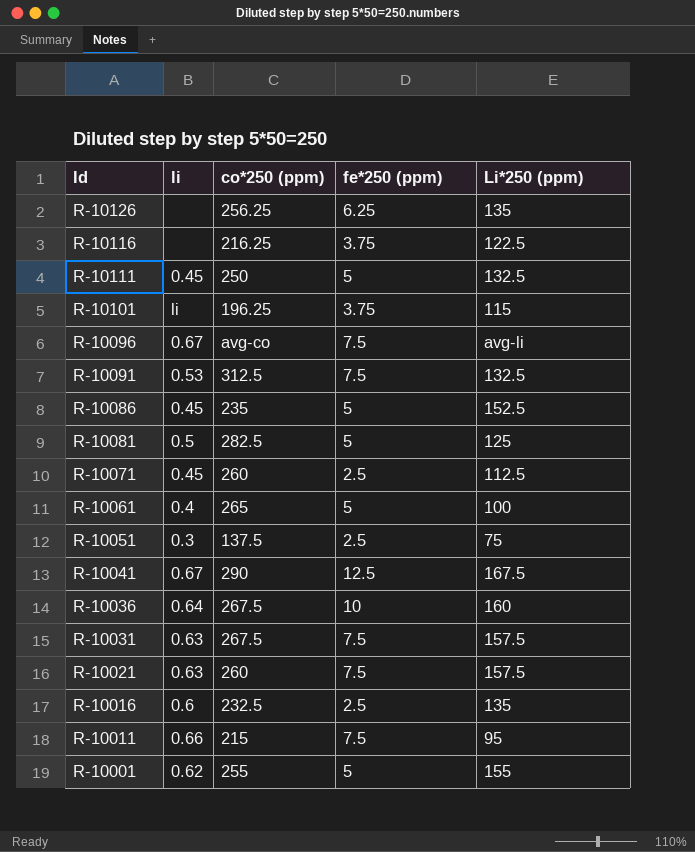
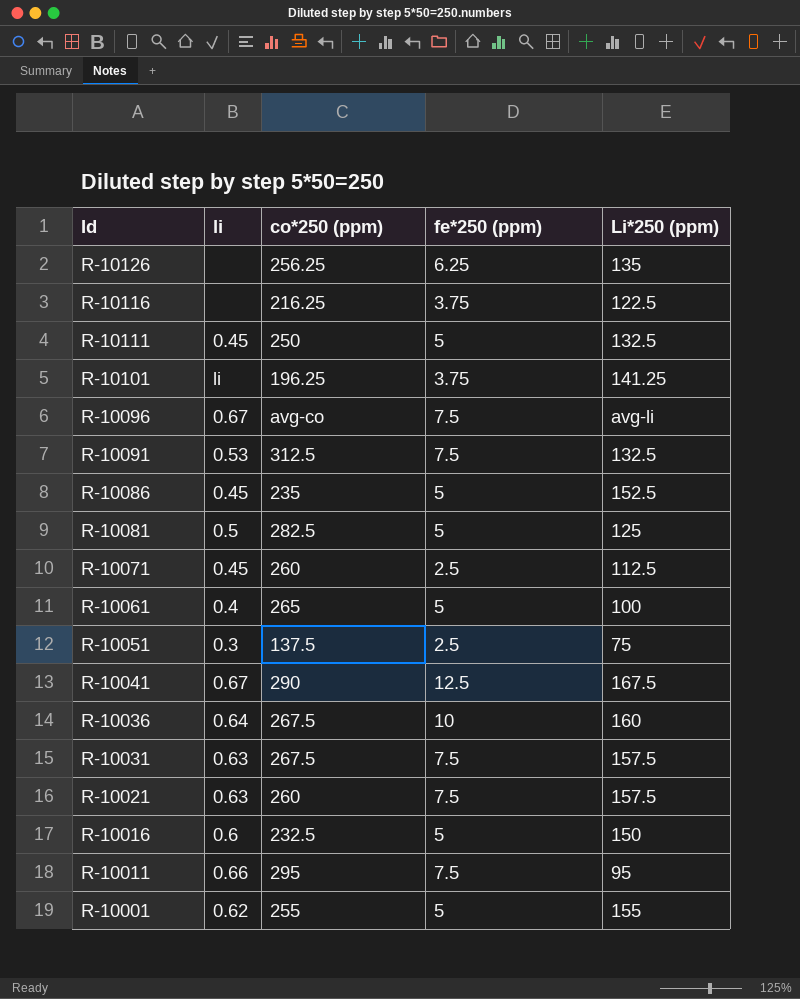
R-10101 | Li*250 (ppm): 115 -> 141.25
R-10016 | fe*250 (ppm): 2.5 -> 5
R-10016 | Li*250 (ppm): 135 -> 150
R-10011 | co*250 (ppm): 215 -> 295

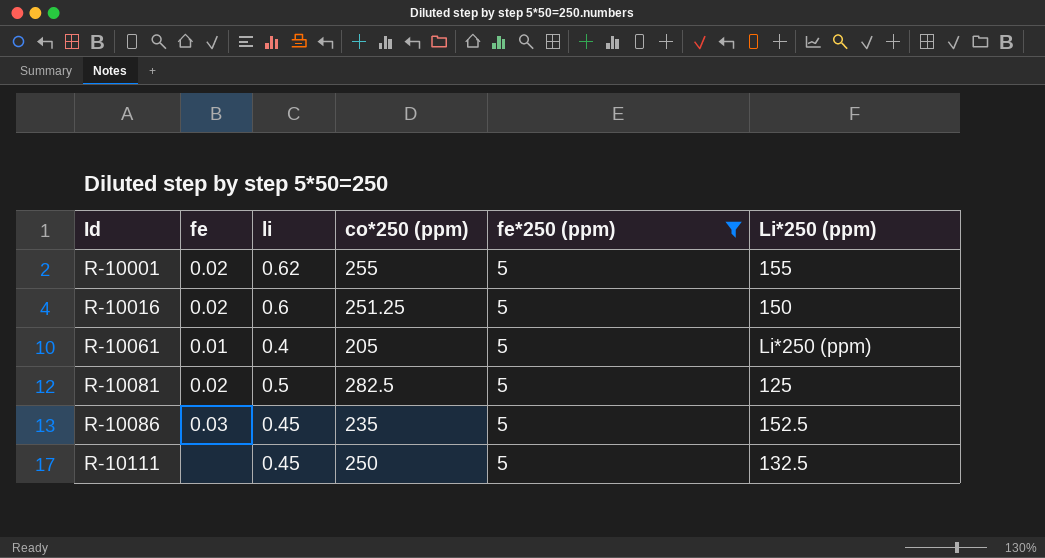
filter: none -> fe*250 (ppm) = 5
row order: Id descending -> Id ascending
column fe | position: none -> 2
R-10016 | co*250 (ppm): 232.5 -> 251.25
R-10061 | co*250 (ppm): 265 -> 205
R-10061 | Li*250 (ppm): 100 -> Li*250 (ppm)

